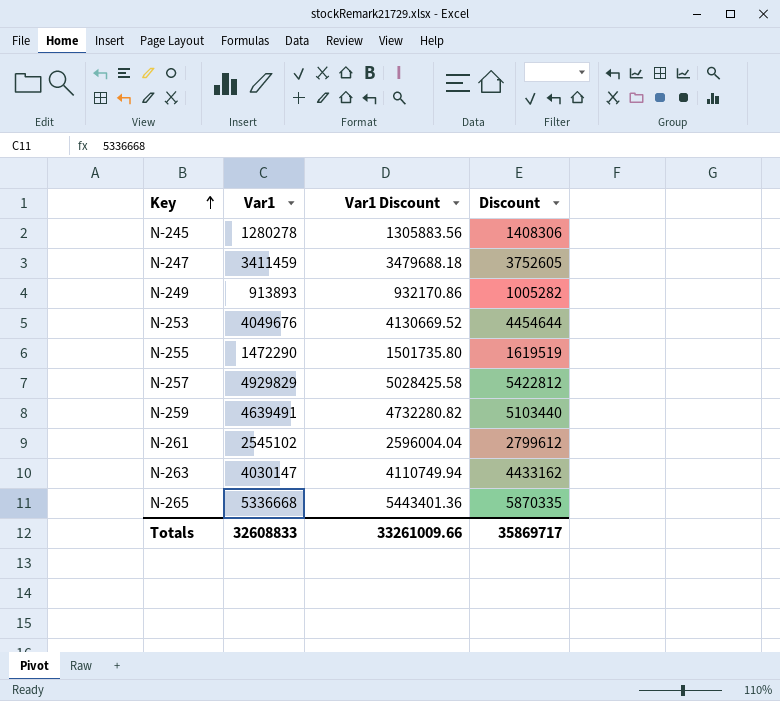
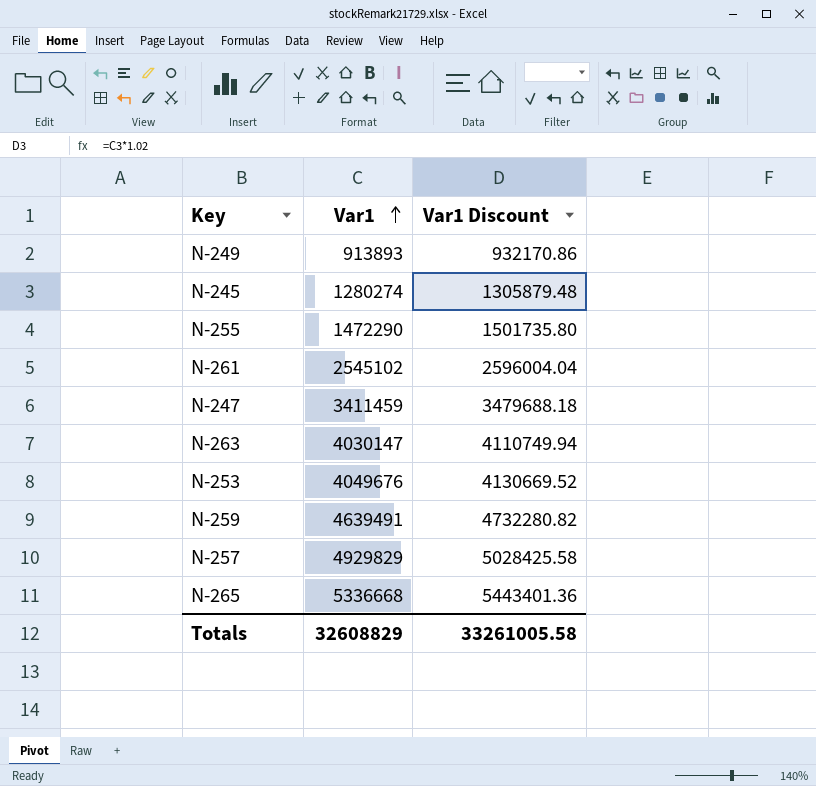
row order: Key ascending -> Var1 ascending
column Discount | formula: [Var1] * 1.1 -> none
N-245 | Var1: 1280278 -> 1280274
N-245 | Var1 Discount: 1305883.56 -> 1305879.48
Totals | Var1: 32608833 -> 32608829
Totals | Var1 Discount: 33261009.66 -> 33261005.58

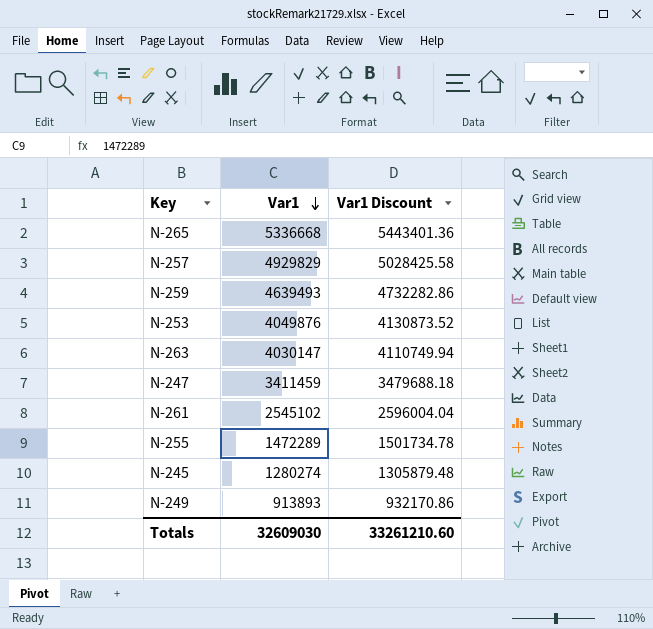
row order: Var1 ascending -> Var1 descending
N-259 | Var1: 4639491 -> 4639493
N-259 | Var1 Discount: 4732280.82 -> 4732282.86
N-253 | Var1: 4049676 -> 4049876
N-253 | Var1 Discount: 4130669.52 -> 4130873.52
N-255 | Var1: 1472290 -> 1472289
N-255 | Var1 Discount: 1501735.80 -> 1501734.78
Totals | Var1: 32608829 -> 32609030
Totals | Var1 Discount: 33261005.58 -> 33261210.60

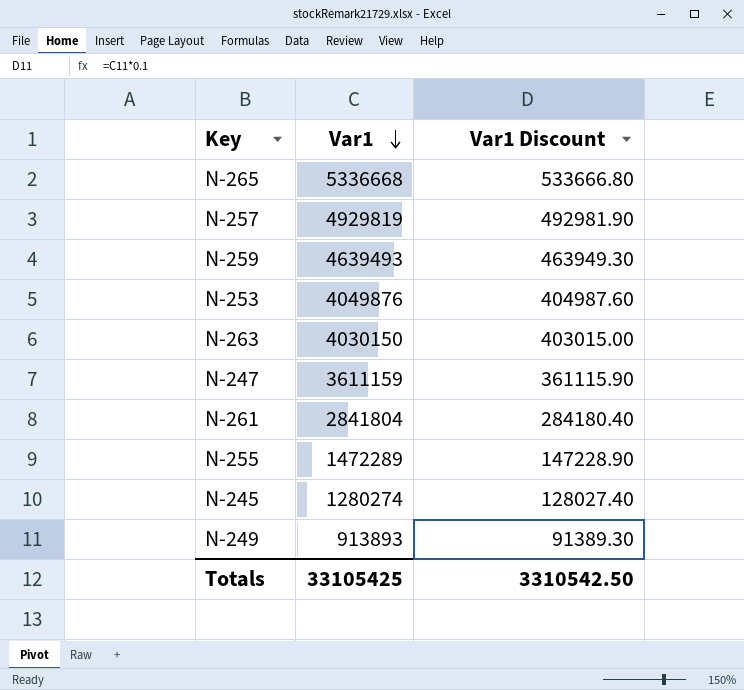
column Var1 Discount | formula: [Var1] * 1.02 -> [Var1] * 0.1
N-257 | Var1: 4929829 -> 4929819
N-263 | Var1: 4030147 -> 4030150
N-247 | Var1: 3411459 -> 3611159
N-261 | Var1: 2545102 -> 2841804
Totals | Var1: 32609030 -> 33105425
Totals | Var1 Discount: 33261210.60 -> 3310542.50

